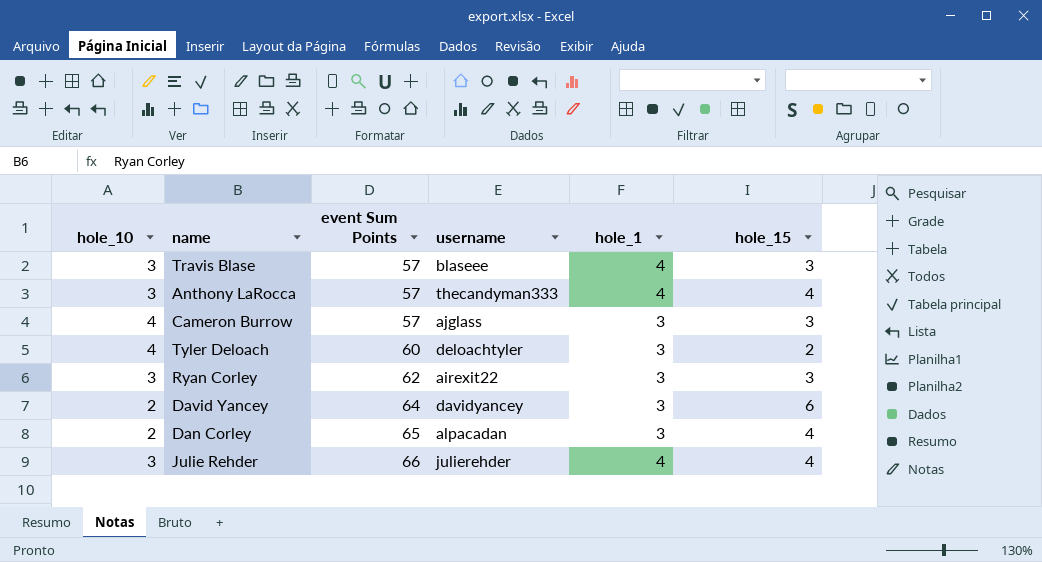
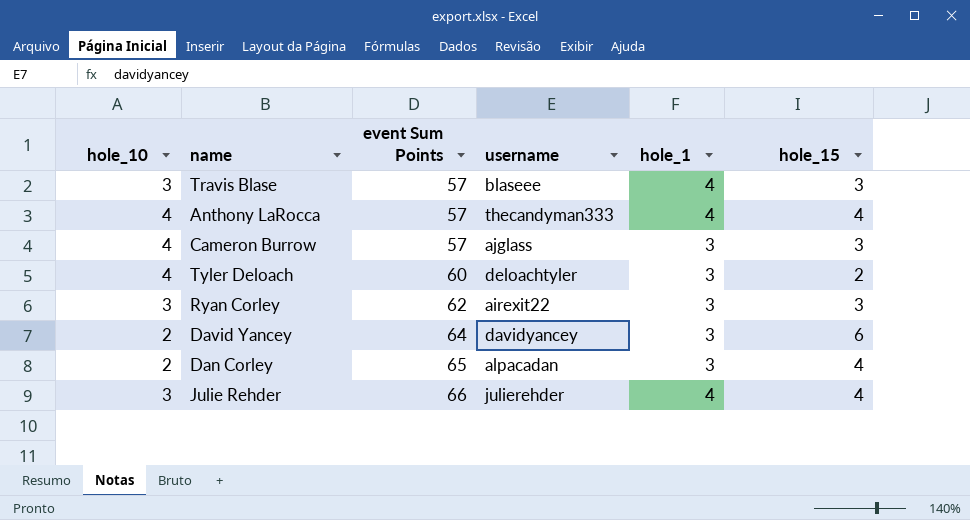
Anthony LaRocca | hole_10: 3 -> 4

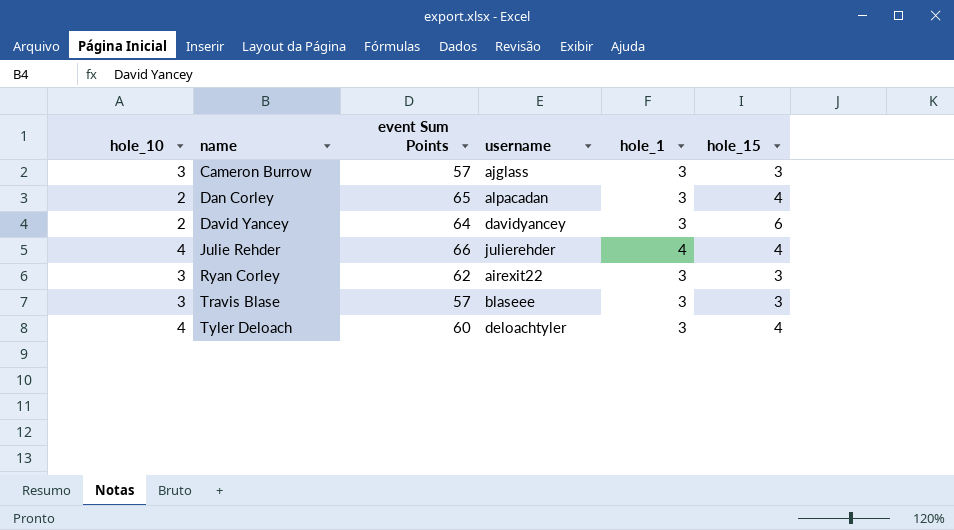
row order: event Sum Points ascending -> name ascending
row Anthony LaRocca: 4 | 57 | thecandyman333 | 4 | 4 -> none
Cameron Burrow | hole_10: 4 -> 3
Julie Rehder | hole_10: 3 -> 4
Travis Blase | hole_1: 4 -> 3
Tyler Deloach | hole_15: 2 -> 4

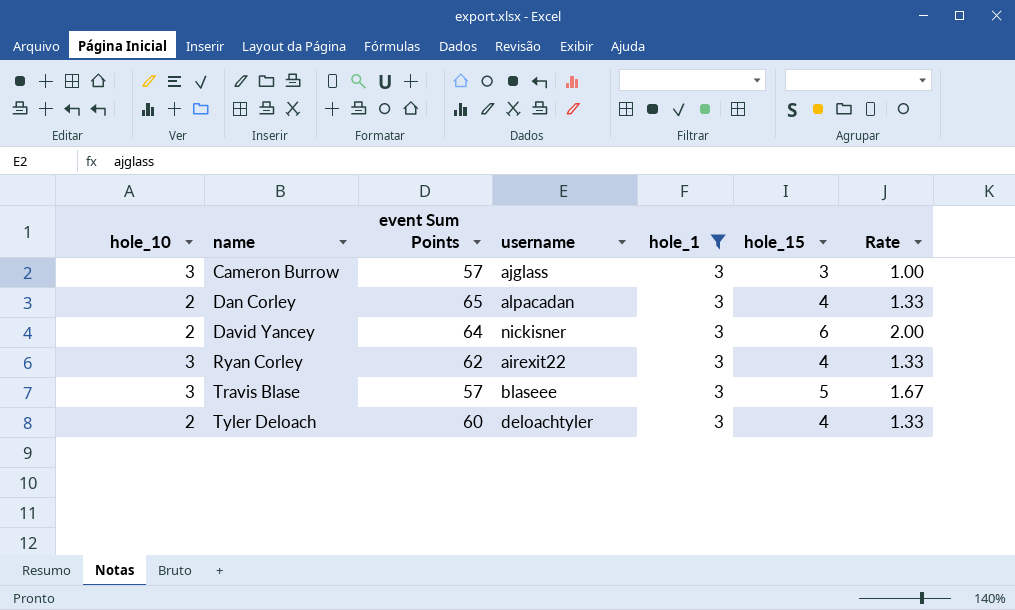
filter: none -> hole_1 = 3
column Rate | formula: none -> [hole_15] / [hole_1]
David Yancey | username: davidyancey -> nickisner
Ryan Corley | hole_15: 3 -> 4
Travis Blase | hole_15: 3 -> 5
Tyler Deloach | hole_10: 4 -> 2

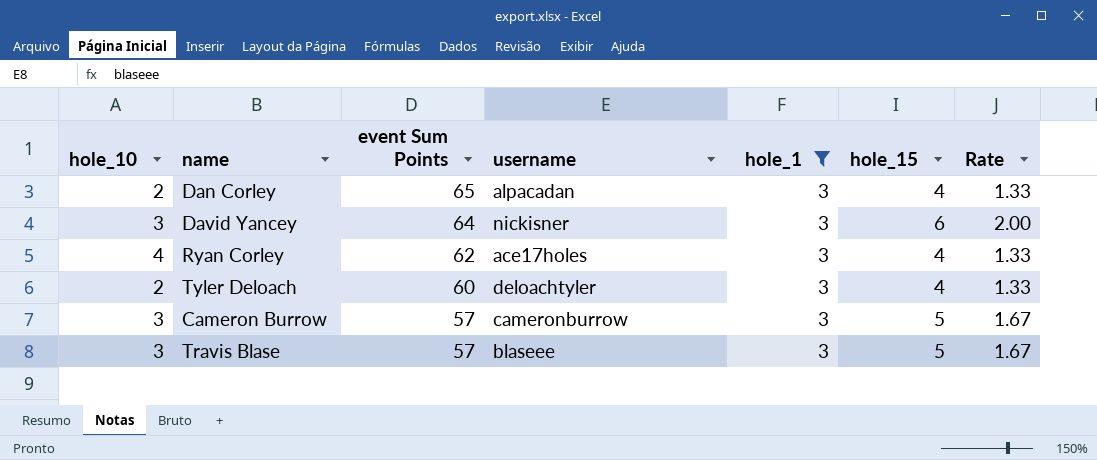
row order: name ascending -> event Sum Points descending
David Yancey | hole_10: 2 -> 3
Ryan Corley | hole_10: 3 -> 4
Ryan Corley | username: airexit22 -> ace17holes
Cameron Burrow | username: ajglass -> cameronburrow
Cameron Burrow | hole_15: 3 -> 5
Cameron Burrow | Rate: 1.00 -> 1.67

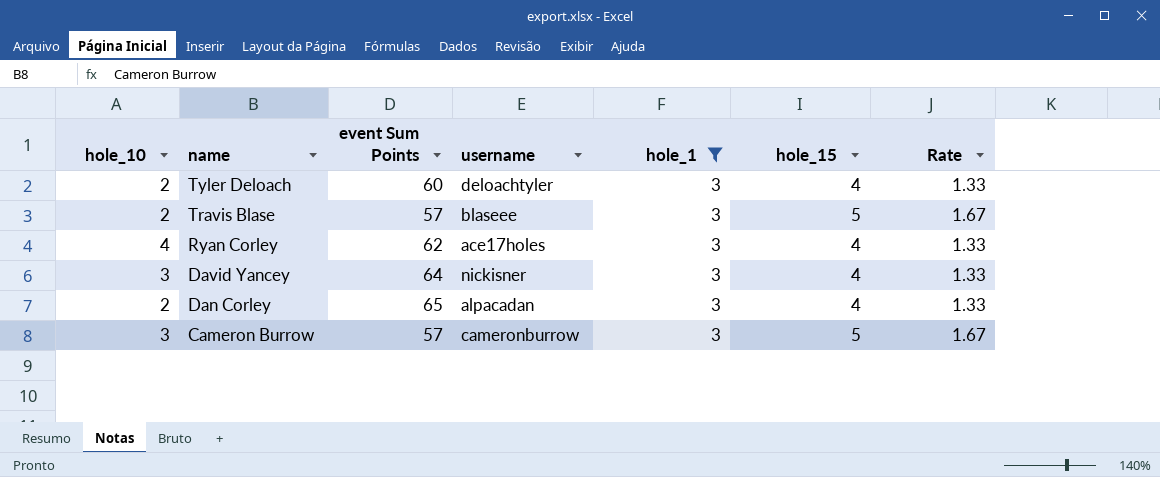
row order: event Sum Points descending -> name descending
Travis Blase | hole_10: 3 -> 2
David Yancey | hole_15: 6 -> 4
David Yancey | Rate: 2.00 -> 1.33

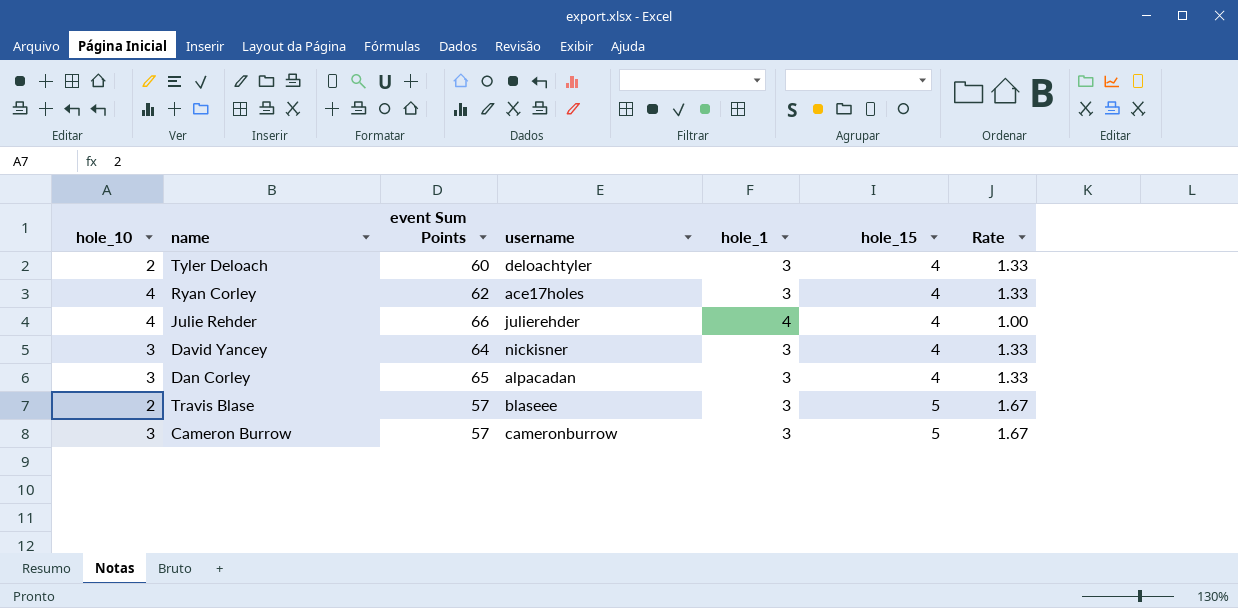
filter: hole_1 = 3 -> none
row order: name descending -> hole_15 ascending
Dan Corley | hole_10: 2 -> 3

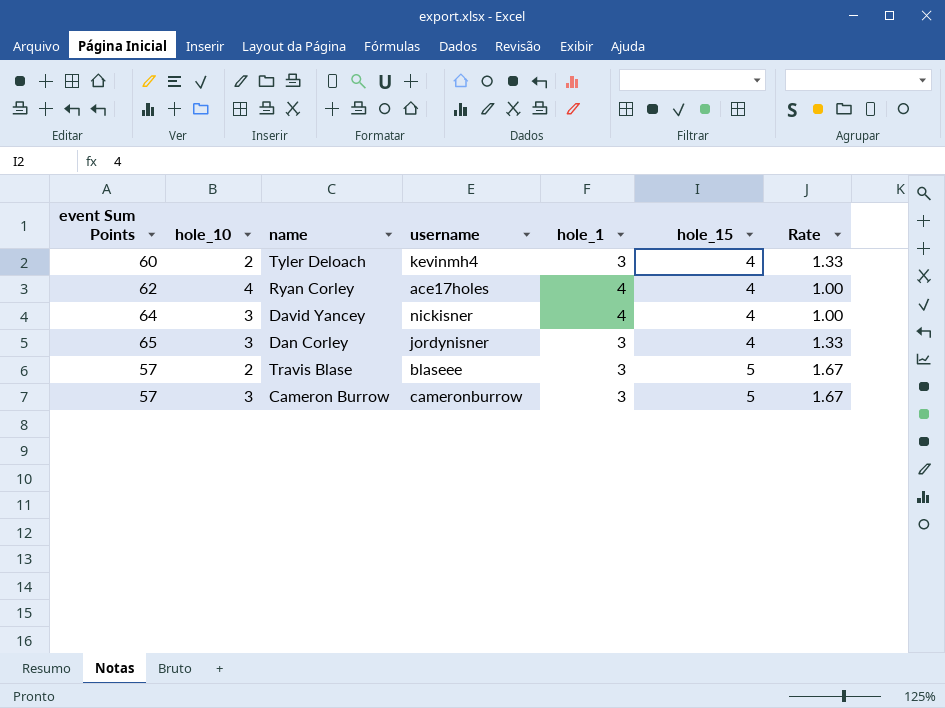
column event Sum Points | position: 3 -> 1
row Julie Rehder: 4 | 66 | julierehder | 4 | 4 | 1.00 -> none
Tyler Deloach | username: deloachtyler -> kevinmh4
Ryan Corley | hole_1: 3 -> 4
Ryan Corley | Rate: 1.33 -> 1.00
David Yancey | hole_1: 3 -> 4
David Yancey | Rate: 1.33 -> 1.00
Dan Corley | username: alpacadan -> jordynisner

